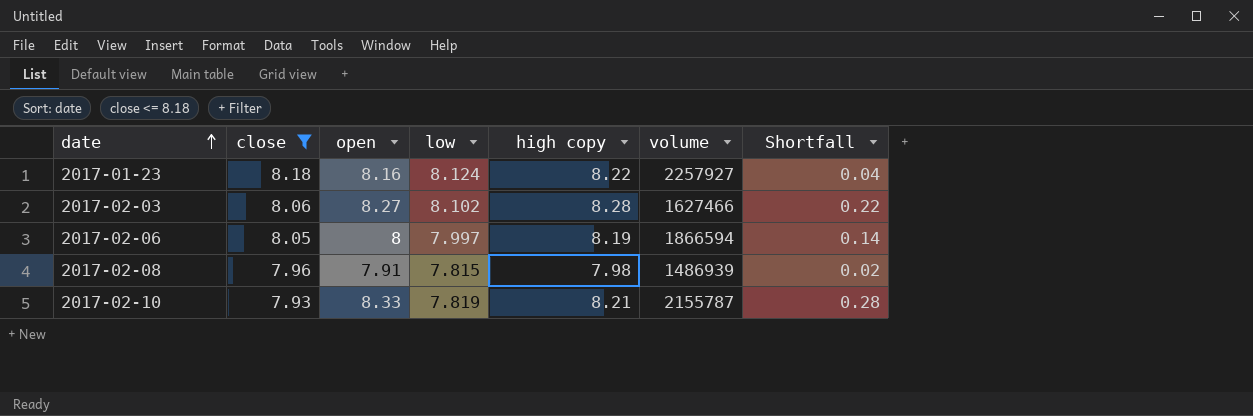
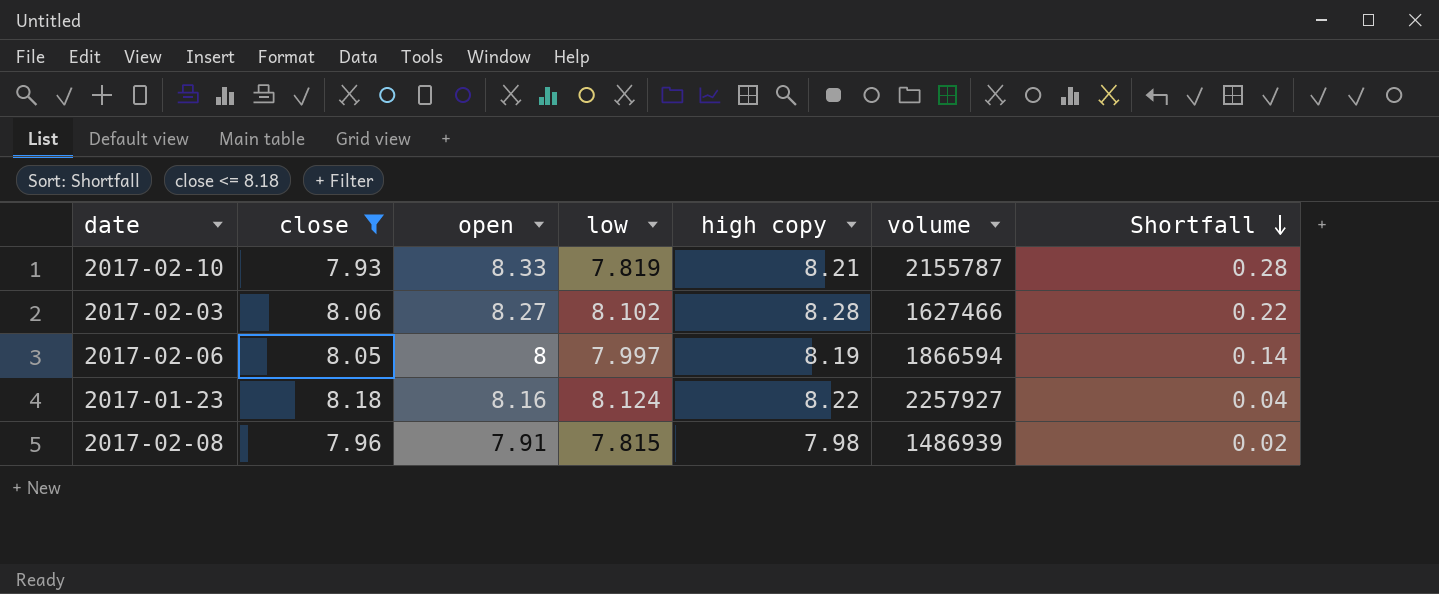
row order: date ascending -> Shortfall descending

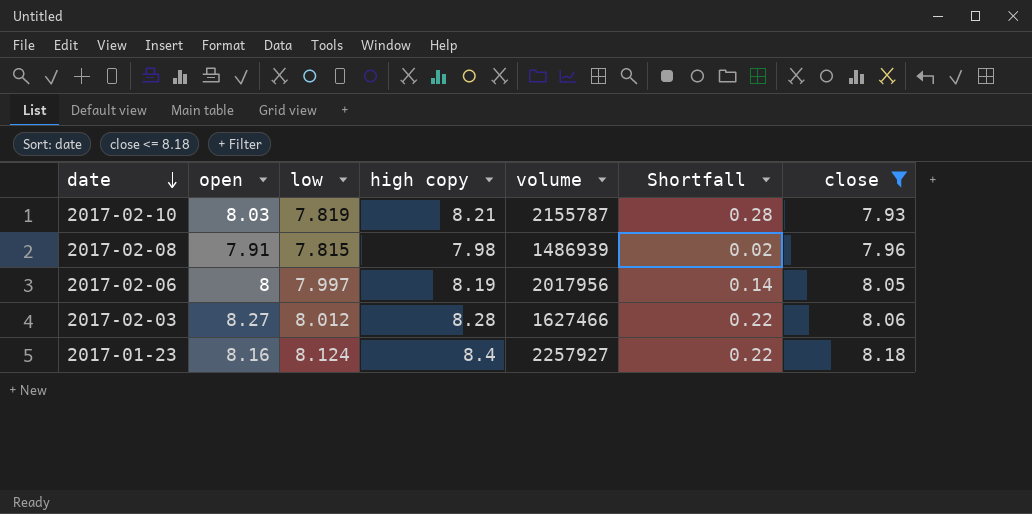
row order: Shortfall descending -> date descending
column close | position: 2 -> 7
2017-02-10 | open: 8.33 -> 8.03
2017-02-06 | volume: 1866594 -> 2017956
2017-02-03 | low: 8.102 -> 8.012
2017-01-23 | high copy: 8.22 -> 8.4
2017-01-23 | Shortfall: 0.04 -> 0.22

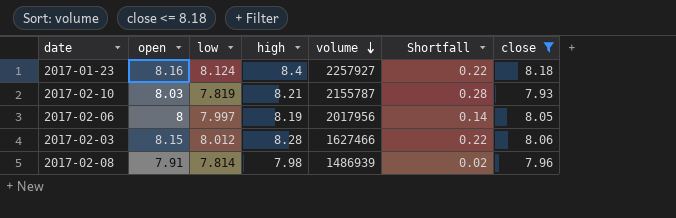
row order: date descending -> volume descending
column name: high copy -> high
2017-02-03 | open: 8.27 -> 8.15
2017-02-08 | low: 7.815 -> 7.814

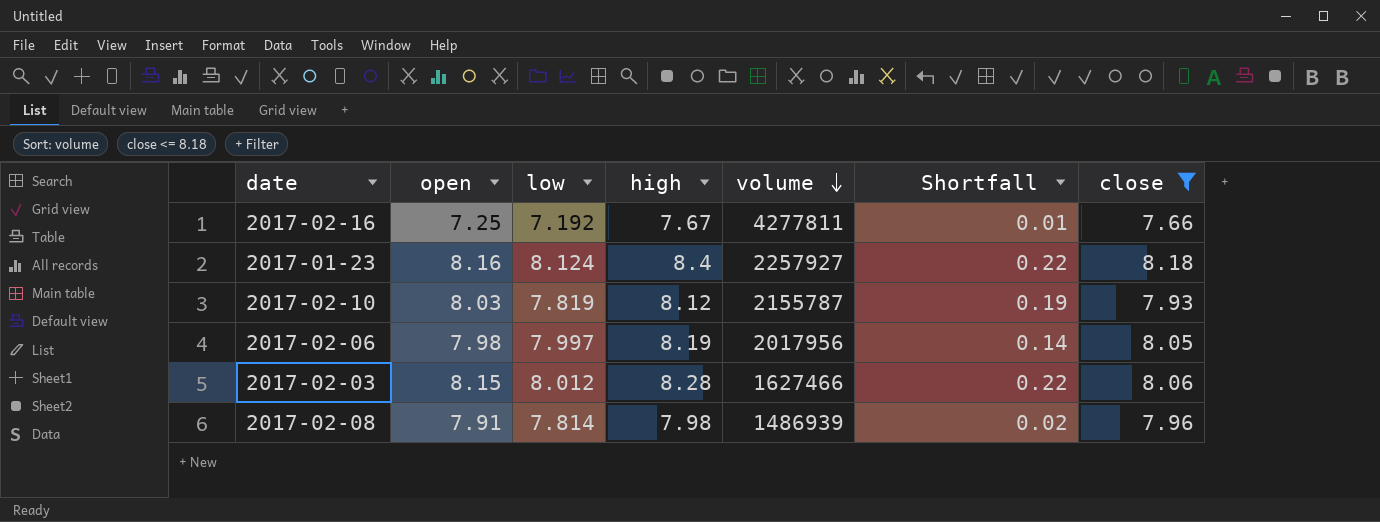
row 2017-02-16: none -> 7.25 | 7.192 | 7.67 | 4277811 | 0.01 | 7.66
2017-02-10 | high: 8.21 -> 8.12
2017-02-10 | Shortfall: 0.28 -> 0.19
2017-02-06 | open: 8 -> 7.98

